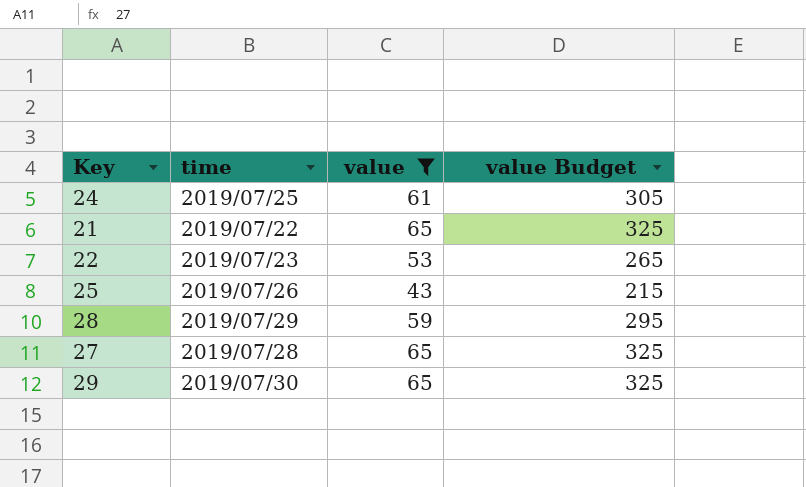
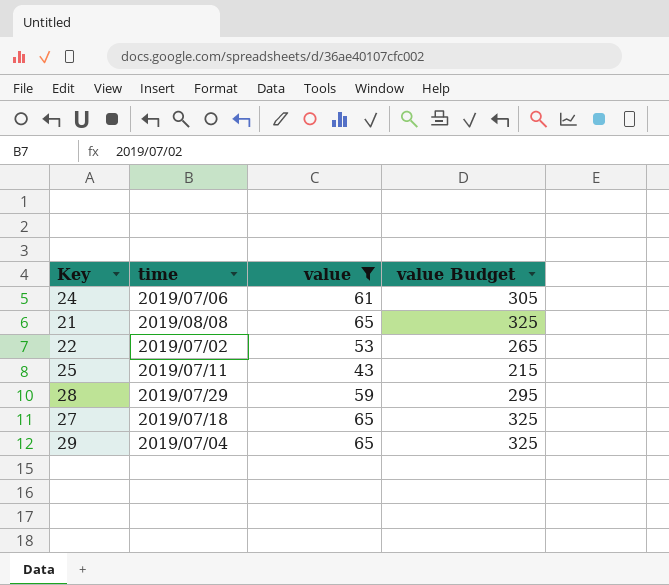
24 | time: 2019/07/25 -> 2019/07/06
21 | time: 2019/07/22 -> 2019/08/08
22 | time: 2019/07/23 -> 2019/07/02
25 | time: 2019/07/26 -> 2019/07/11
27 | time: 2019/07/28 -> 2019/07/18
29 | time: 2019/07/30 -> 2019/07/04

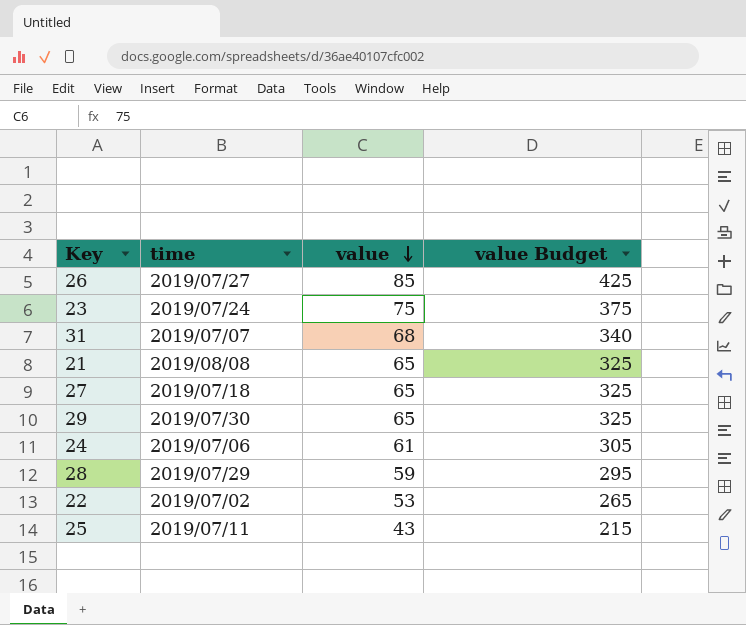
filter: value <= 65 -> none
row order: none -> value descending
29 | time: 2019/07/04 -> 2019/07/30

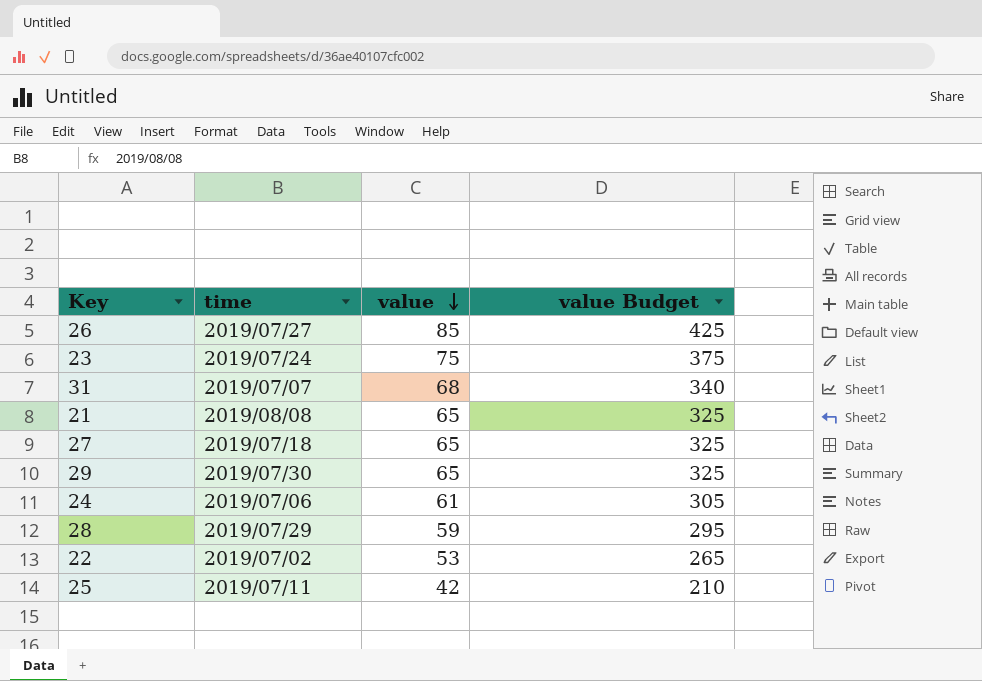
25 | value: 43 -> 42
25 | value Budget: 215 -> 210

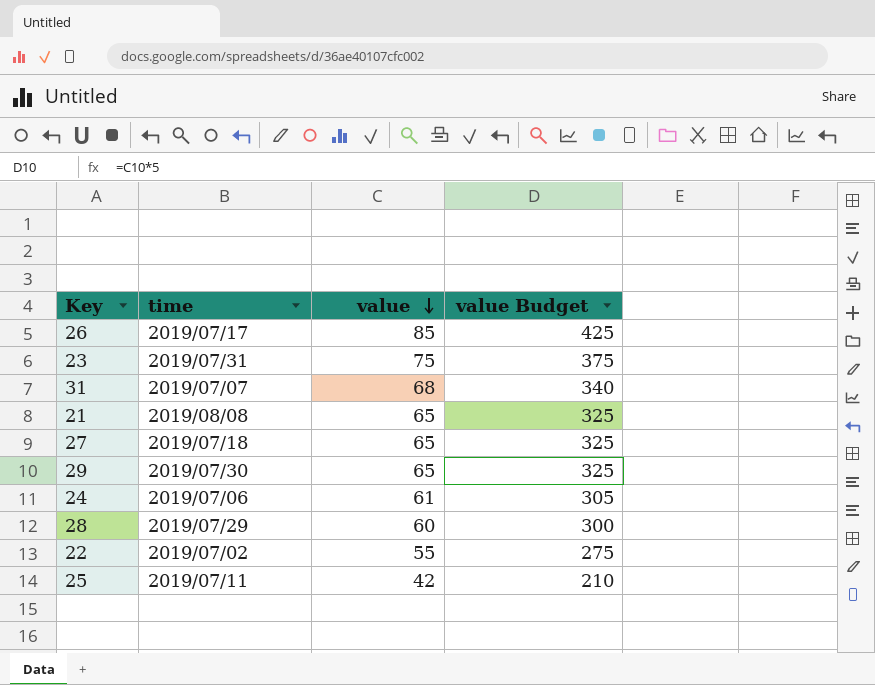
26 | time: 2019/07/27 -> 2019/07/17
23 | time: 2019/07/24 -> 2019/07/31
28 | value: 59 -> 60
28 | value Budget: 295 -> 300
22 | value: 53 -> 55
22 | value Budget: 265 -> 275

